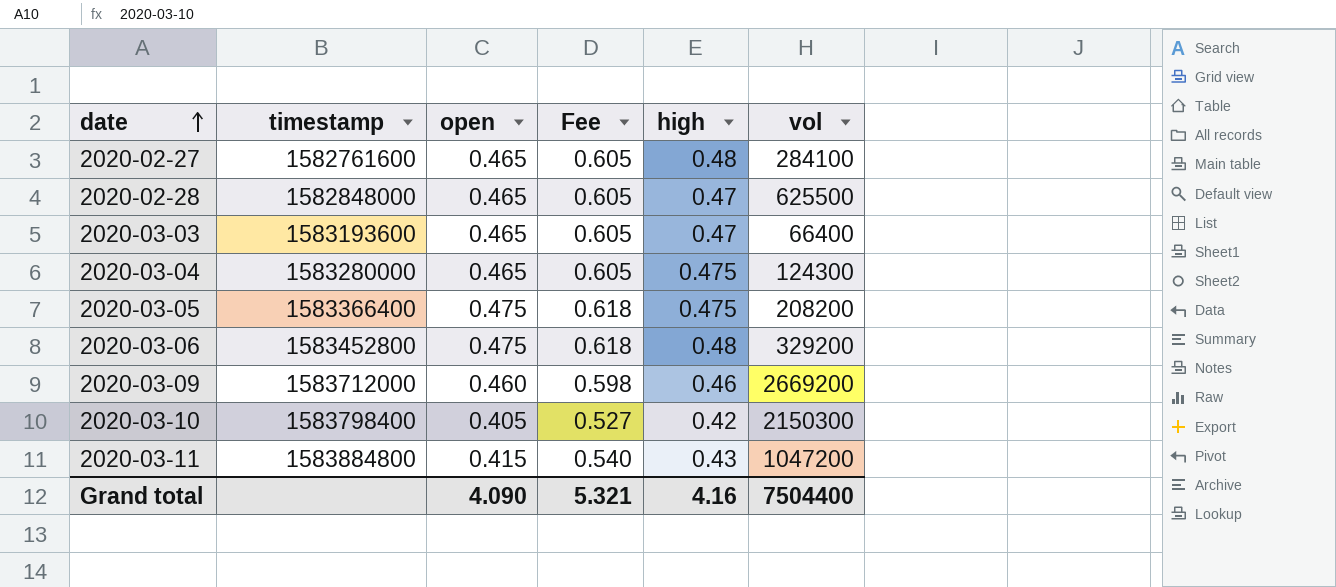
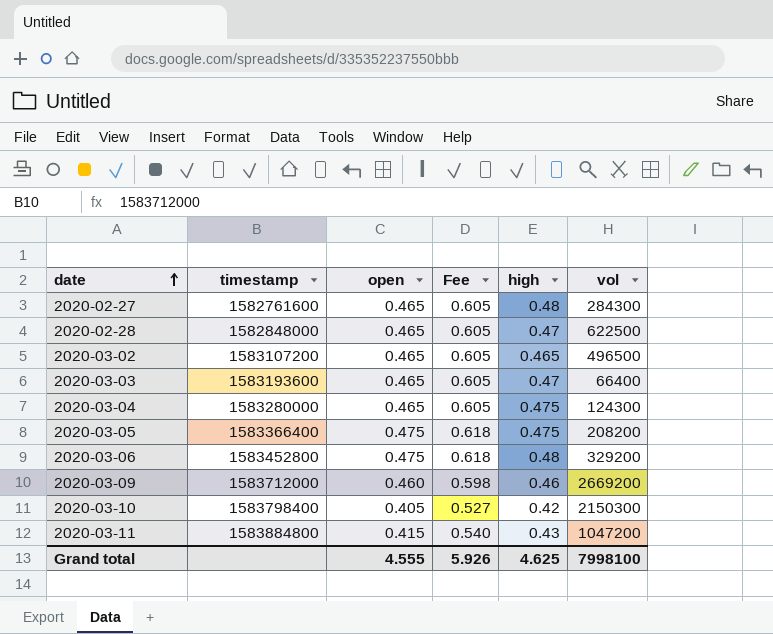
2020-02-27 | vol: 284100 -> 284300
2020-02-28 | vol: 625500 -> 622500
row 2020-03-02: none -> 1583107200 | 0.465 | 0.605 | 0.465 | 496500
Grand total | open: 4.090 -> 4.555
Grand total | Fee: 5.321 -> 5.926
Grand total | high: 4.16 -> 4.625
Grand total | vol: 7504400 -> 7998100

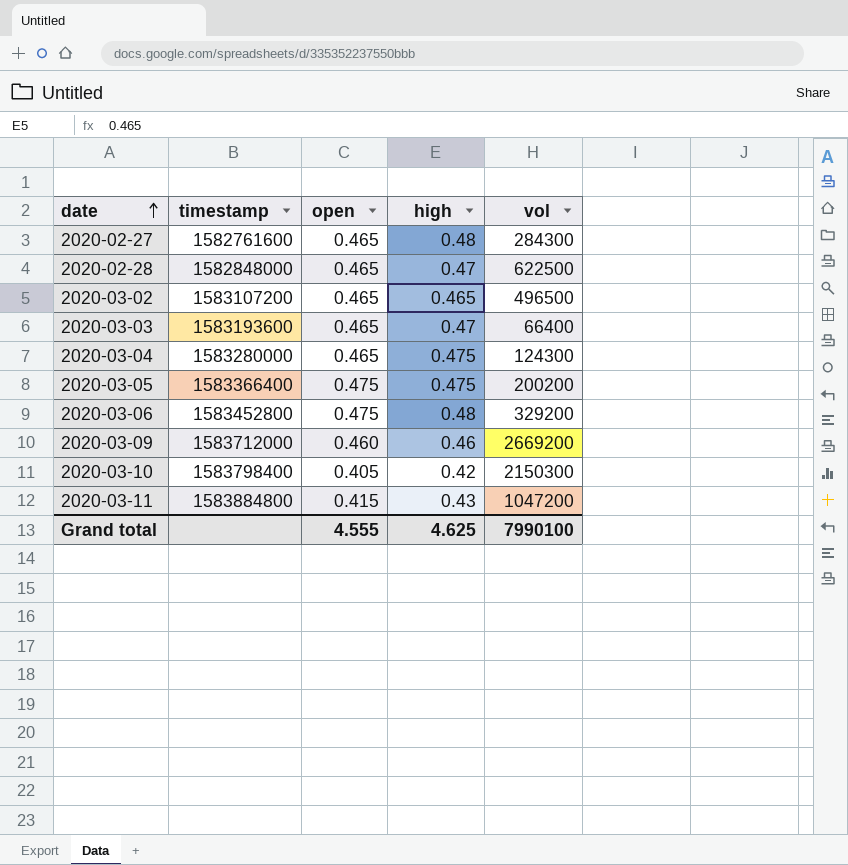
column Fee | formula: [open] * 1.3 -> none
2020-03-05 | vol: 208200 -> 200200
Grand total | vol: 7998100 -> 7990100

